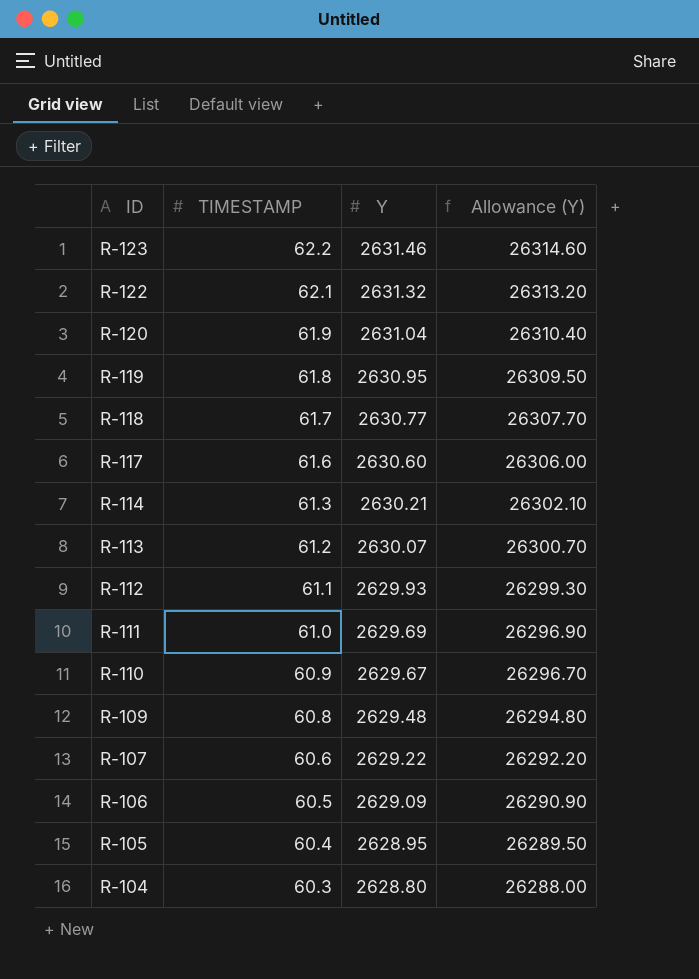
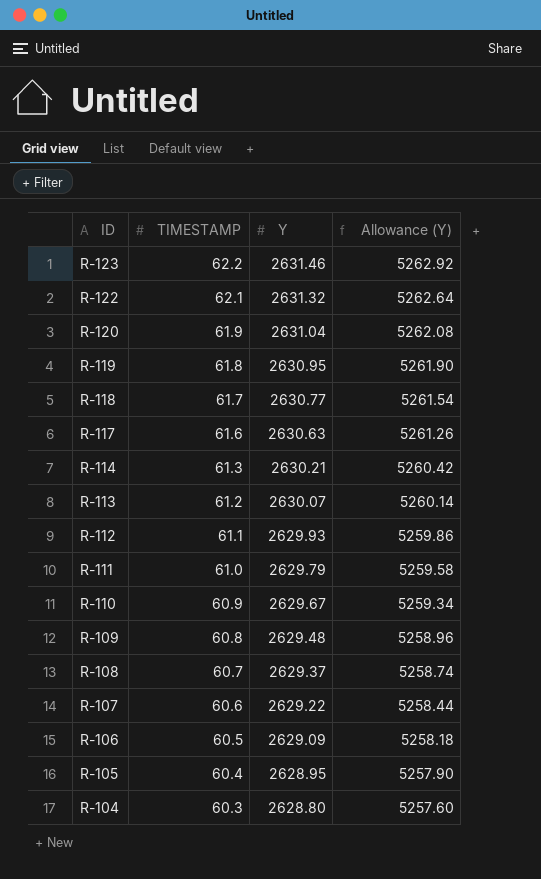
column Allowance (Y) | formula: [Y] * 10 -> [Y] * 2
R-117 | Y: 2630.60 -> 2630.63
R-111 | Y: 2629.69 -> 2629.79
row R-108: none -> 60.7 | 2629.37 | 5258.74

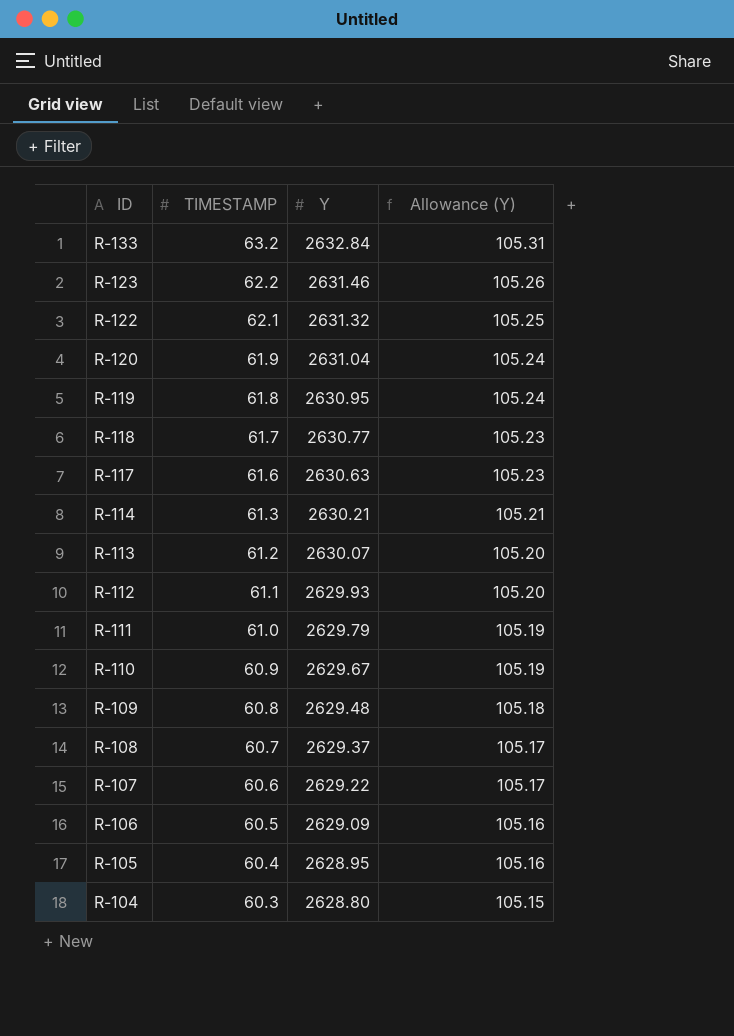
column Allowance (Y) | formula: [Y] * 2 -> [Y] * 0.04
row R-133: none -> 63.2 | 2632.84 | 105.31

